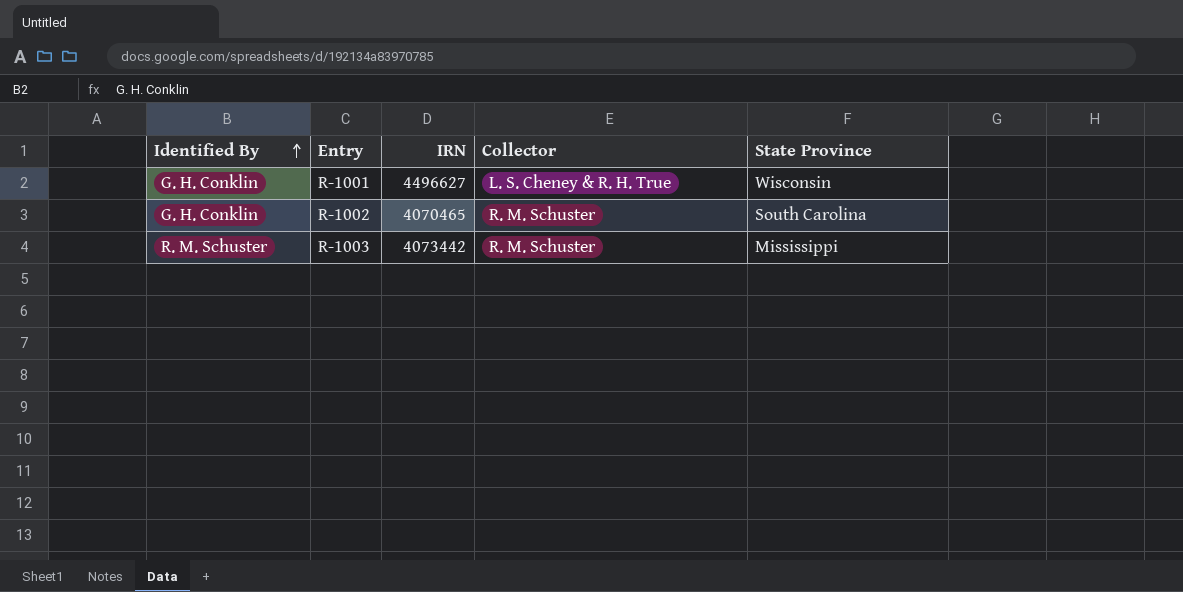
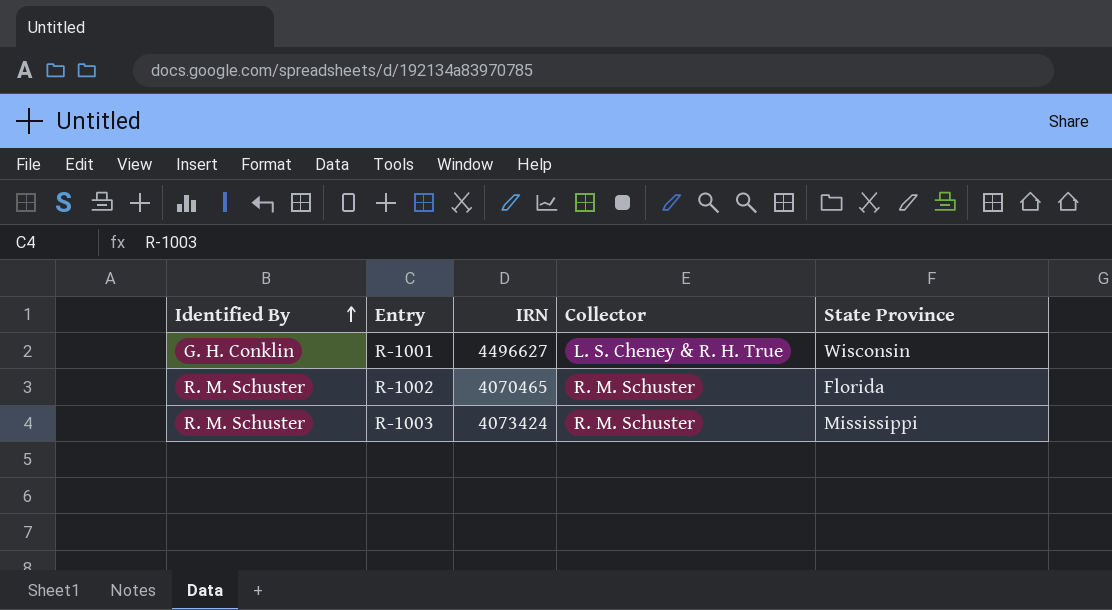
R-1002 | Identified By: G. H. Conklin -> R. M. Schuster
R-1002 | State Province: South Carolina -> Florida
R-1003 | IRN: 4073442 -> 4073424

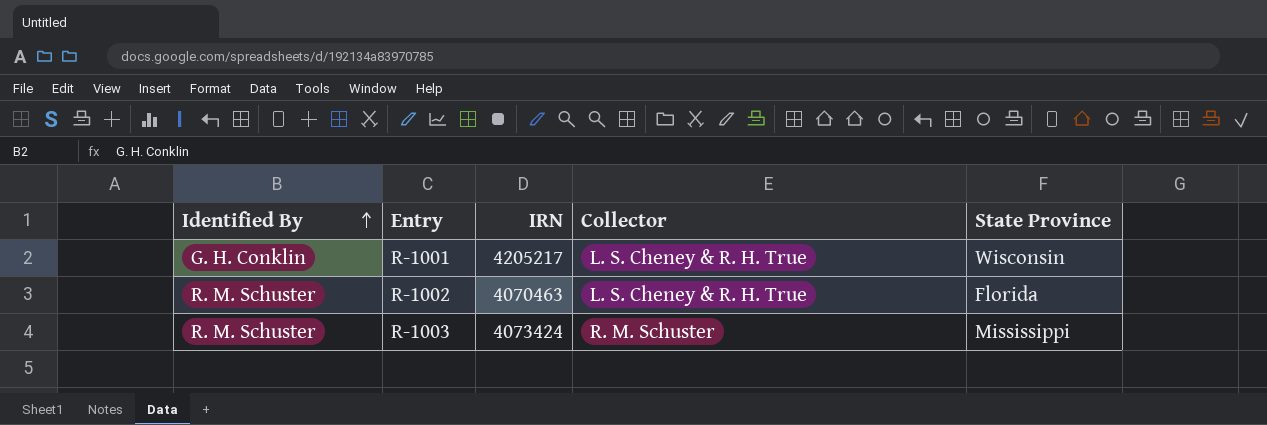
R-1001 | IRN: 4496627 -> 4205217
R-1002 | IRN: 4070465 -> 4070463
R-1002 | Collector: R. M. Schuster -> L. S. Cheney & R. H. True

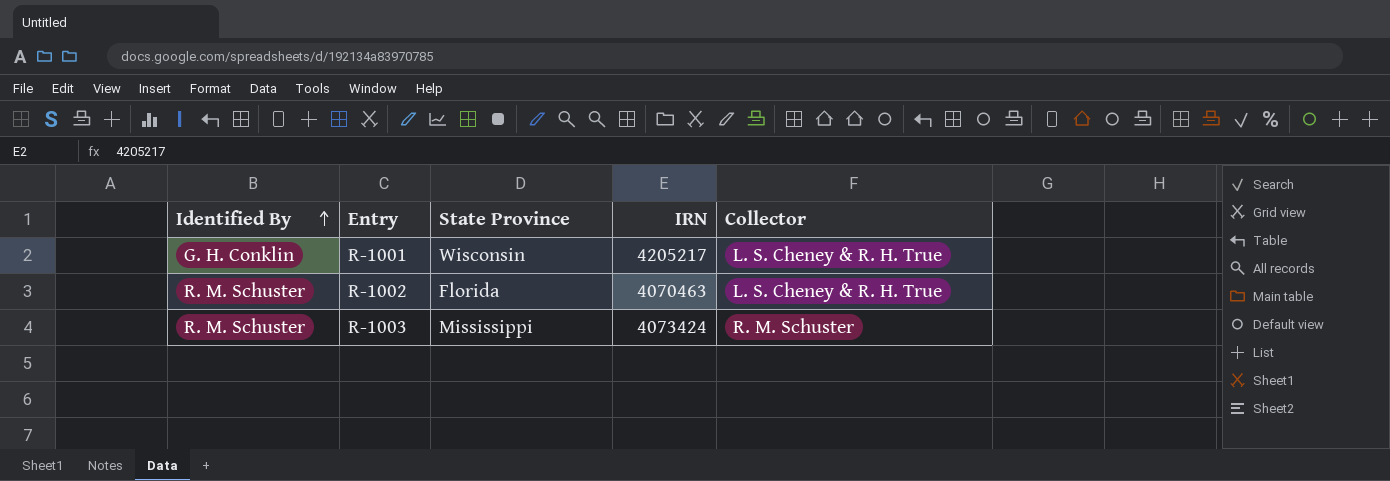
column State Province | position: 5 -> 3

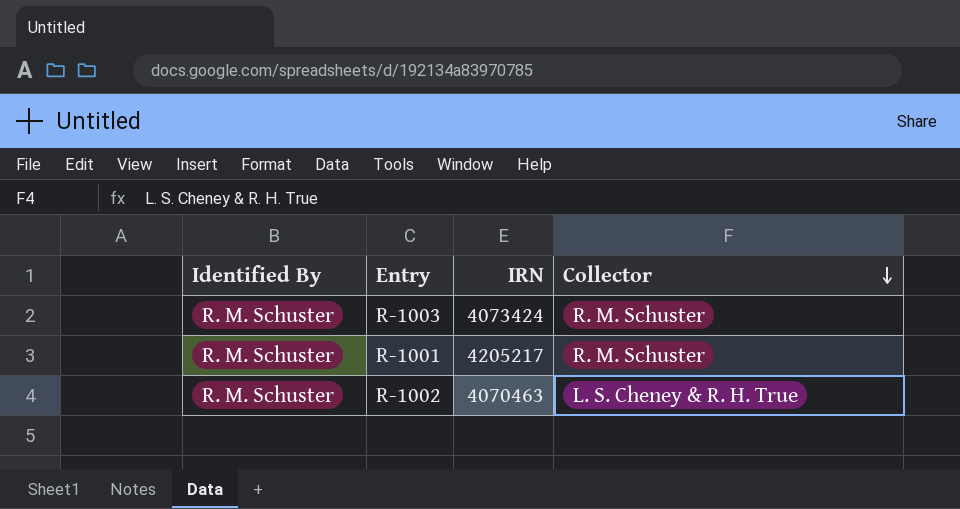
row order: Identified By ascending -> Collector descending
column State Province | position: 3 -> none
R-1001 | Identified By: G. H. Conklin -> R. M. Schuster
R-1001 | Collector: L. S. Cheney & R. H. True -> R. M. Schuster

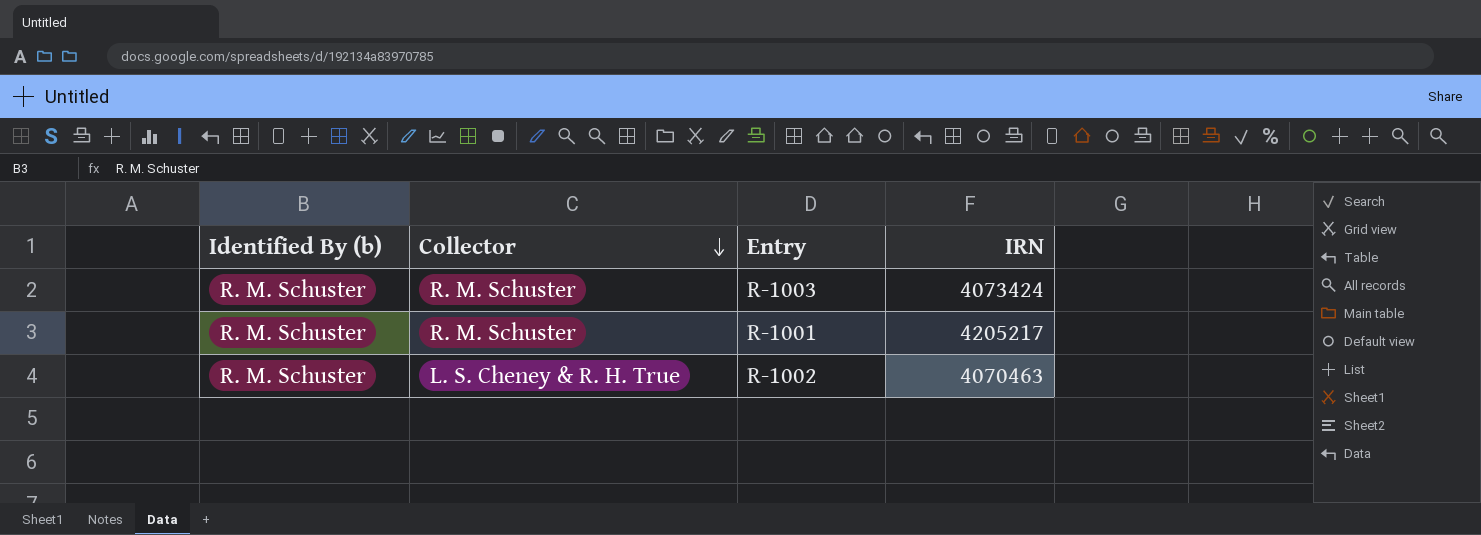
column name: Identified By -> Identified By (b)
column Collector | position: 4 -> 2

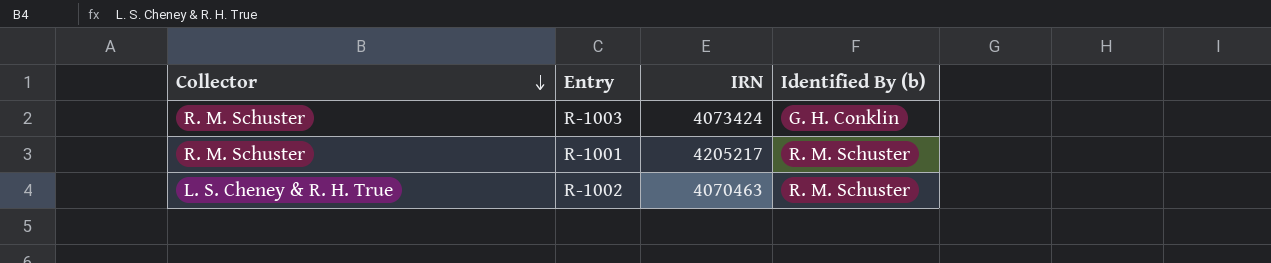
column Identified By (b) | position: 1 -> 4
R-1003 | Identified By (b): R. M. Schuster -> G. H. Conklin

